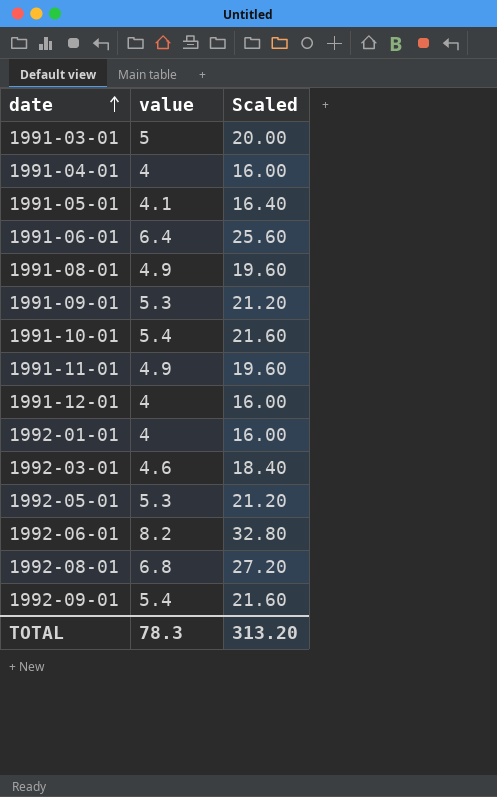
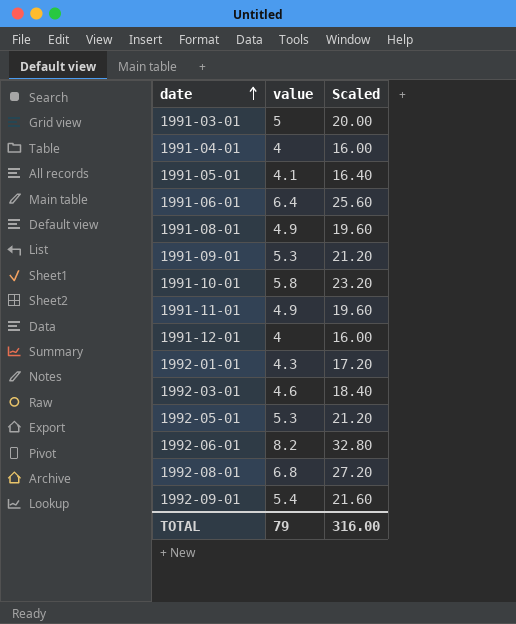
1991-10-01 | value: 5.4 -> 5.8
1991-10-01 | Scaled: 21.60 -> 23.20
1992-01-01 | value: 4 -> 4.3
1992-01-01 | Scaled: 16.00 -> 17.20
TOTAL | value: 78.3 -> 79
TOTAL | Scaled: 313.20 -> 316.00

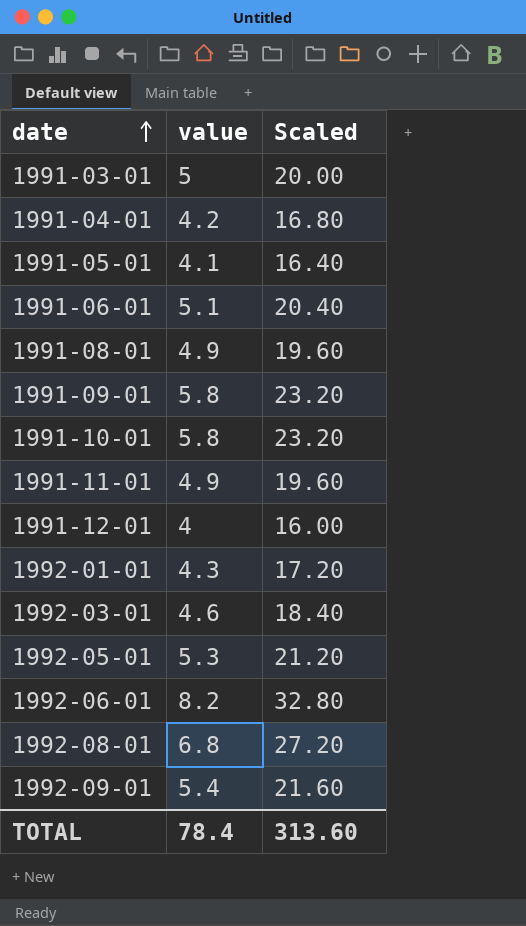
1991-04-01 | value: 4 -> 4.2
1991-04-01 | Scaled: 16.00 -> 16.80
1991-06-01 | value: 6.4 -> 5.1
1991-06-01 | Scaled: 25.60 -> 20.40
1991-09-01 | value: 5.3 -> 5.8
1991-09-01 | Scaled: 21.20 -> 23.20
TOTAL | value: 79 -> 78.4
TOTAL | Scaled: 316.00 -> 313.60

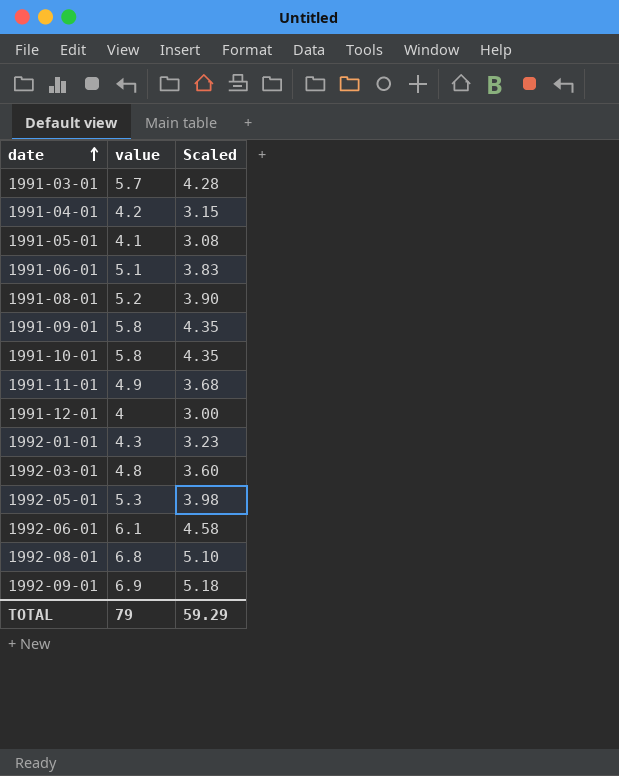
column Scaled | formula: [value] * 4 -> [value] * 0.75
1991-03-01 | value: 5 -> 5.7
1991-08-01 | value: 4.9 -> 5.2
1992-03-01 | value: 4.6 -> 4.8
1992-06-01 | value: 8.2 -> 6.1
1992-09-01 | value: 5.4 -> 6.9
TOTAL | value: 78.4 -> 79
TOTAL | Scaled: 313.60 -> 59.29

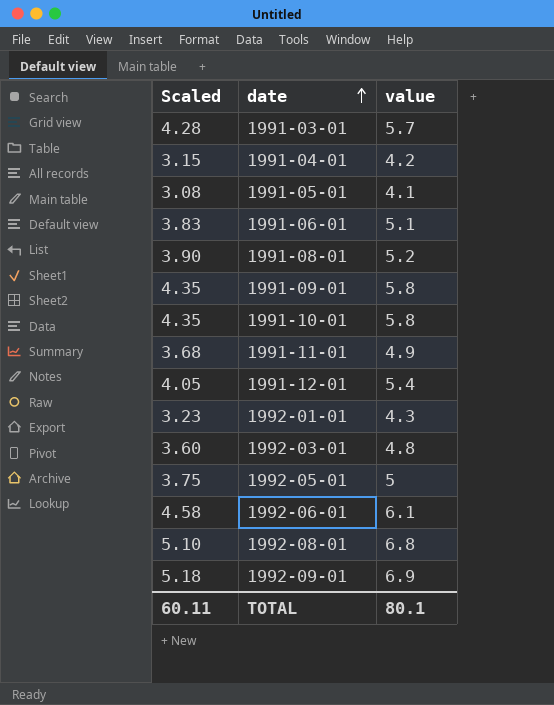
column Scaled | position: 3 -> 1
1991-12-01 | Scaled: 3.00 -> 4.05
1991-12-01 | value: 4 -> 5.4
1992-05-01 | Scaled: 3.98 -> 3.75
1992-05-01 | value: 5.3 -> 5
TOTAL | Scaled: 59.29 -> 60.11
TOTAL | value: 79 -> 80.1

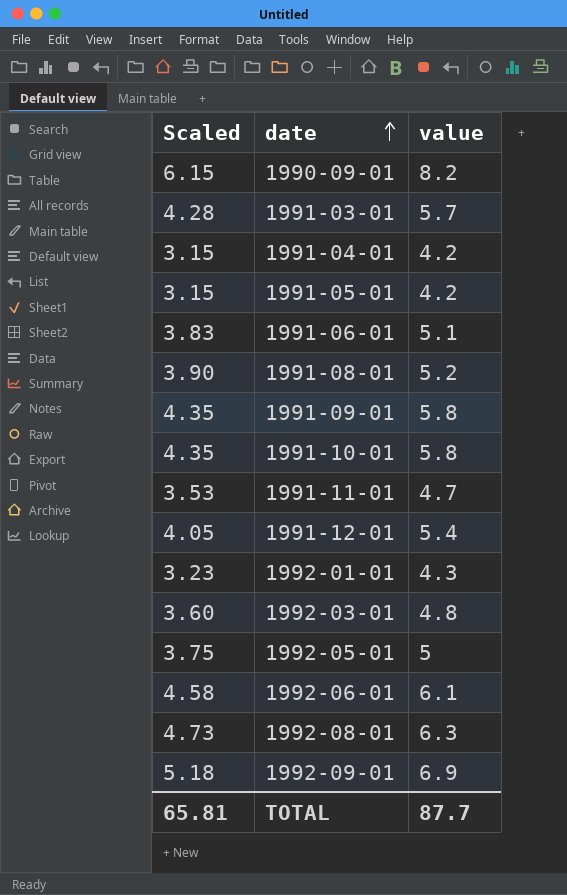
row 1990-09-01: none -> 6.15 | 8.2
1991-05-01 | Scaled: 3.08 -> 3.15
1991-05-01 | value: 4.1 -> 4.2
1991-11-01 | Scaled: 3.68 -> 3.53
1991-11-01 | value: 4.9 -> 4.7
1992-08-01 | Scaled: 5.10 -> 4.73
1992-08-01 | value: 6.8 -> 6.3
TOTAL | Scaled: 60.11 -> 65.81
TOTAL | value: 80.1 -> 87.7

